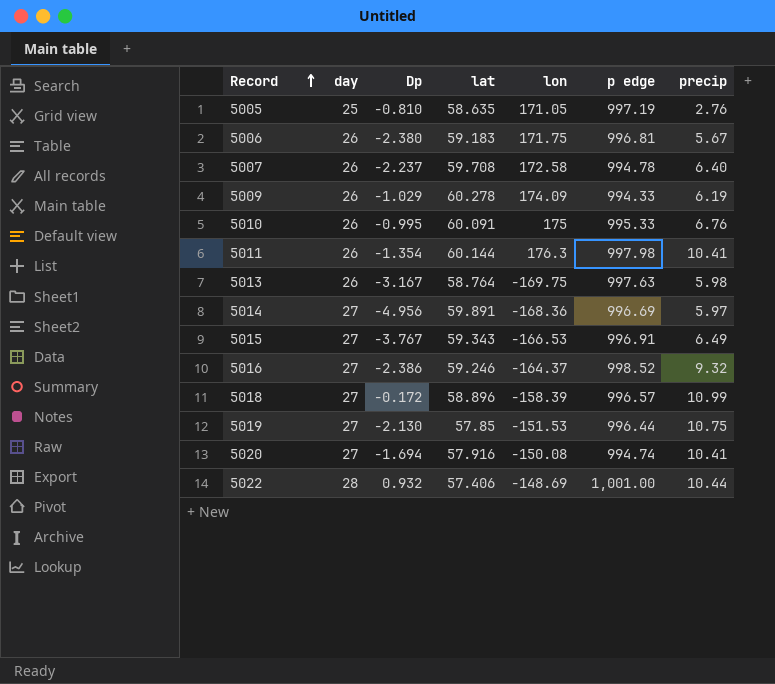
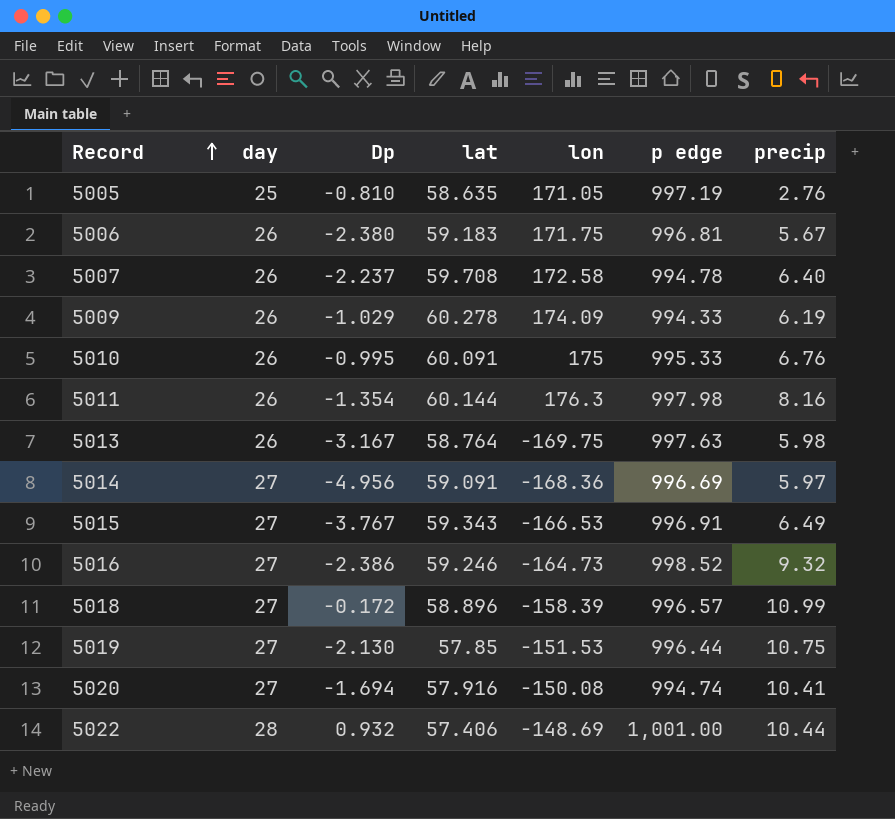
5011 | precip: 10.41 -> 8.16
5014 | lat: 59.891 -> 59.091
5016 | lon: -164.37 -> -164.73

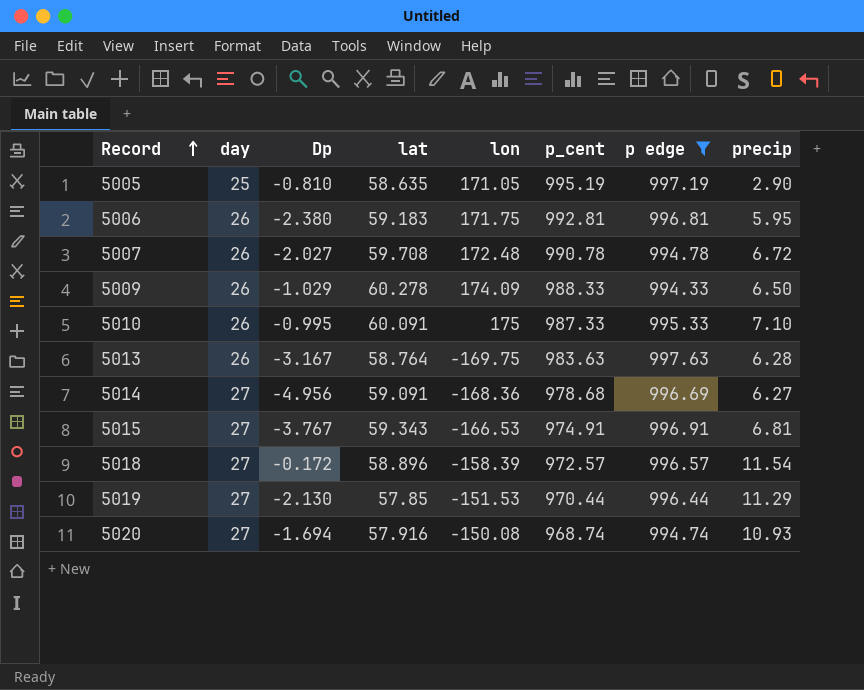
filter: none -> p edge <= 997.63
column p_cent | position: none -> 6
5005 | precip: 2.76 -> 2.90
5006 | precip: 5.67 -> 5.95
5007 | Dp: -2.237 -> -2.027
5007 | lon: 172.58 -> 172.48
5007 | precip: 6.40 -> 6.72
5009 | precip: 6.19 -> 6.50
5010 | precip: 6.76 -> 7.10
5013 | precip: 5.98 -> 6.28
5014 | precip: 5.97 -> 6.27
5015 | precip: 6.49 -> 6.81
5018 | precip: 10.99 -> 11.54
5019 | precip: 10.75 -> 11.29
5020 | precip: 10.41 -> 10.93

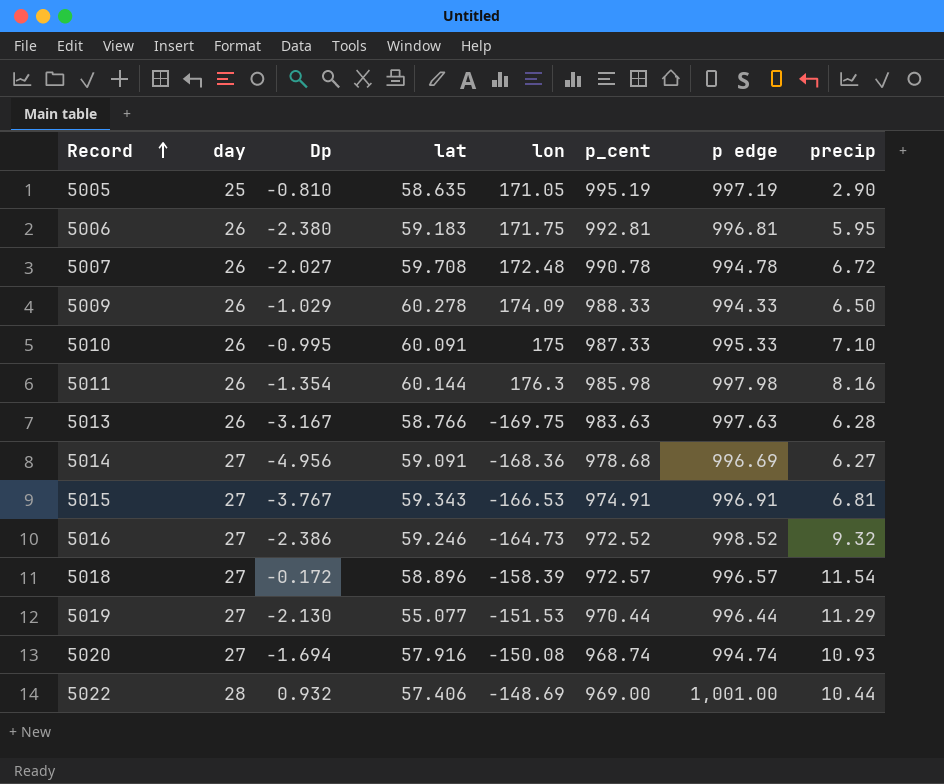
filter: p edge <= 997.63 -> none
5013 | lat: 58.764 -> 58.766
5019 | lat: 57.85 -> 55.077

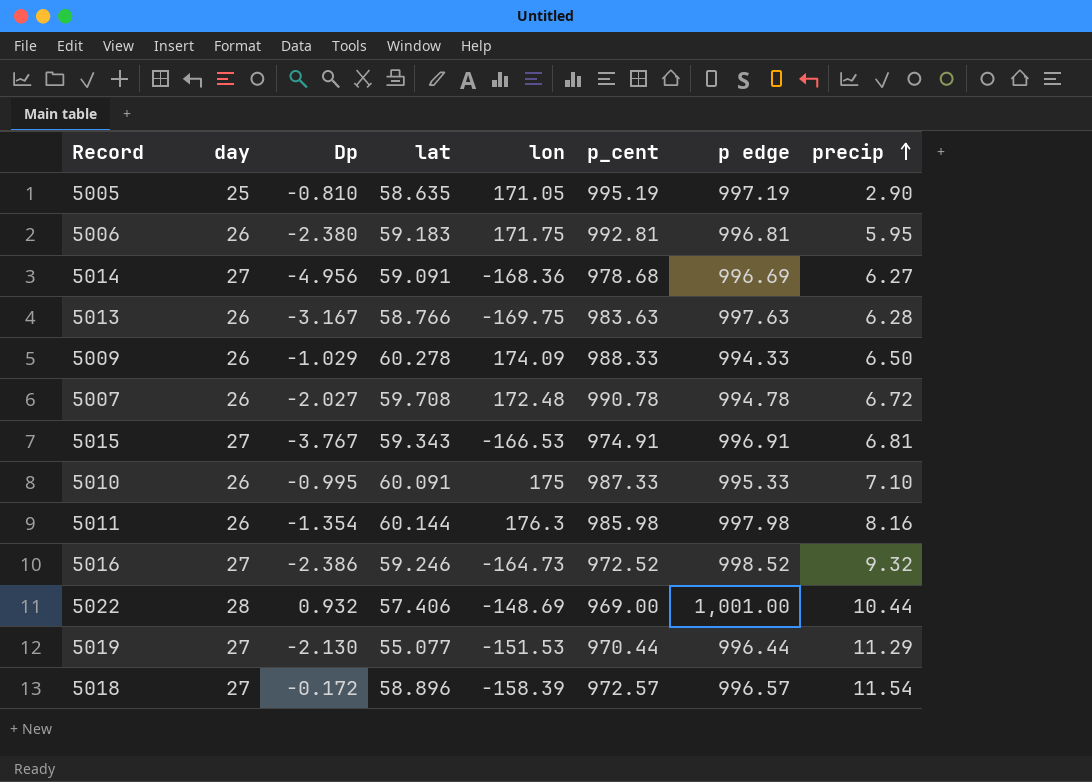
row order: Record ascending -> precip ascending
row 5020: 27 | -1.694 | 57.916 | -150.08 | 968.74 | 994.74 | 10.93 -> none

